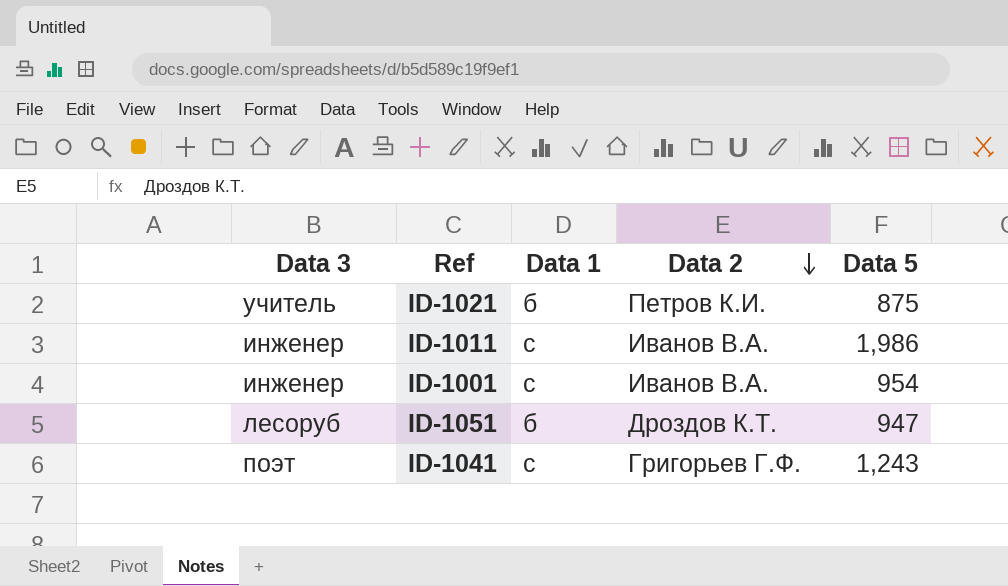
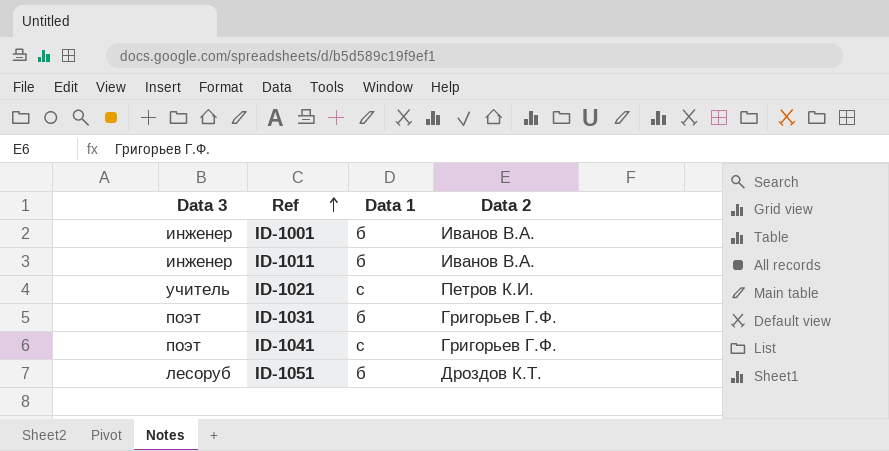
row order: Data 2 descending -> Ref ascending
column Data 5 | position: 5 -> none
ID-1001 | Data 1: с -> б
ID-1011 | Data 1: с -> б
ID-1021 | Data 1: б -> с
row ID-1031: none -> поэт | б | Григорьев Г.Ф.

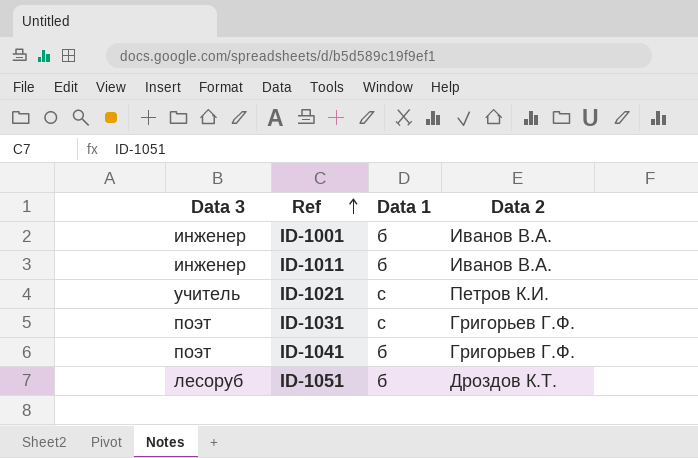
ID-1031 | Data 1: б -> с
ID-1041 | Data 1: с -> б

